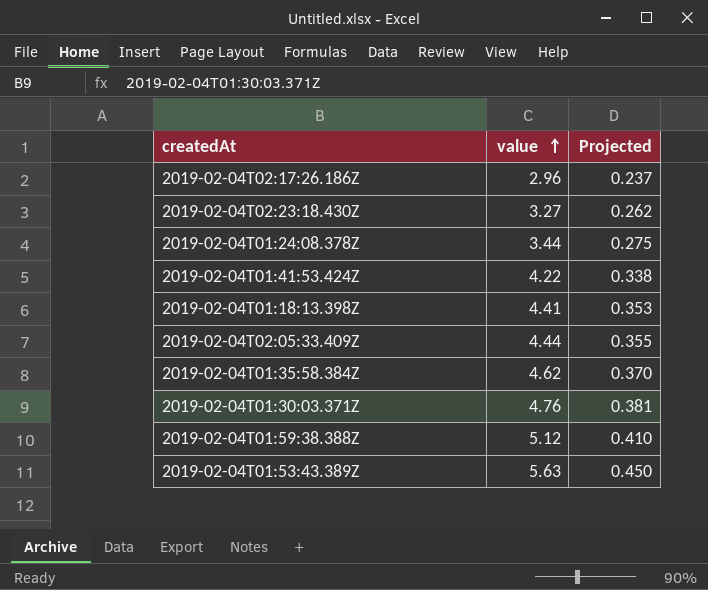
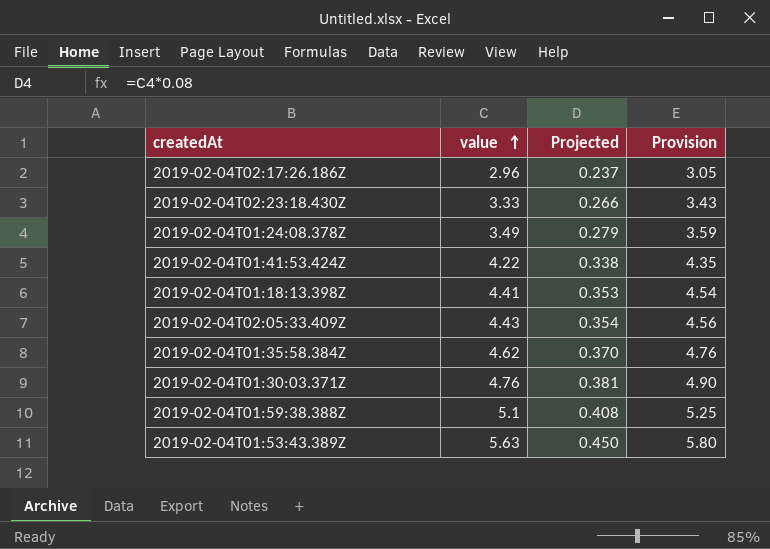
column Provision | formula: none -> [value] * 1.03
2019-02-04T02:23:18.430Z | value: 3.27 -> 3.33
2019-02-04T02:23:18.430Z | Projected: 0.262 -> 0.266
2019-02-04T01:24:08.378Z | value: 3.44 -> 3.49
2019-02-04T01:24:08.378Z | Projected: 0.275 -> 0.279
2019-02-04T02:05:33.409Z | value: 4.44 -> 4.43
2019-02-04T02:05:33.409Z | Projected: 0.355 -> 0.354
2019-02-04T01:59:38.388Z | value: 5.12 -> 5.1
2019-02-04T01:59:38.388Z | Projected: 0.410 -> 0.408

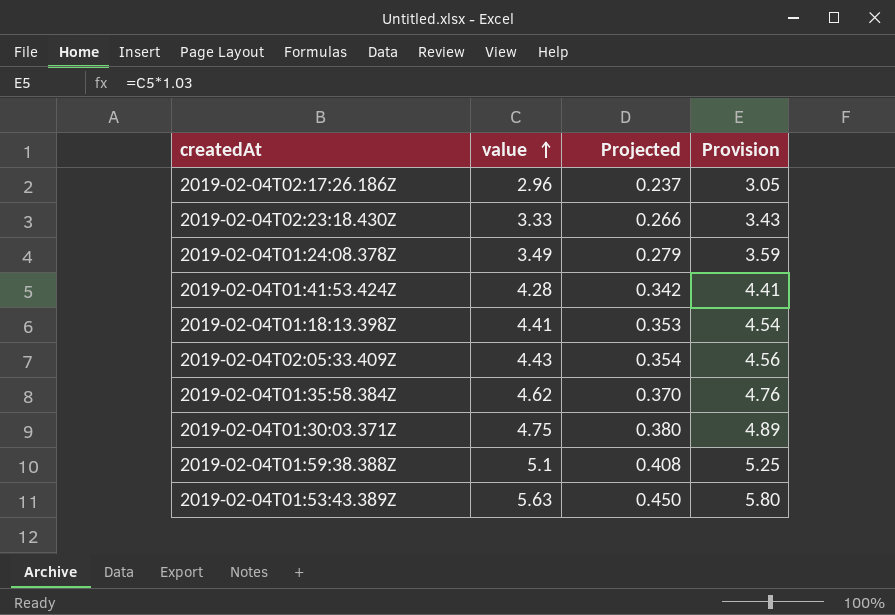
2019-02-04T01:41:53.424Z | value: 4.22 -> 4.28
2019-02-04T01:41:53.424Z | Projected: 0.338 -> 0.342
2019-02-04T01:41:53.424Z | Provision: 4.35 -> 4.41
2019-02-04T01:30:03.371Z | value: 4.76 -> 4.75
2019-02-04T01:30:03.371Z | Projected: 0.381 -> 0.380
2019-02-04T01:30:03.371Z | Provision: 4.90 -> 4.89

